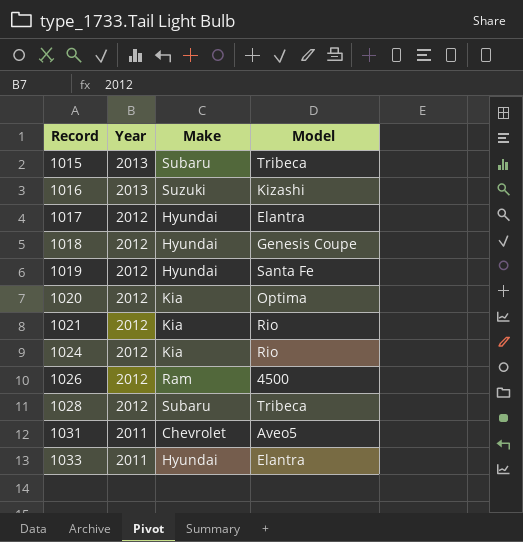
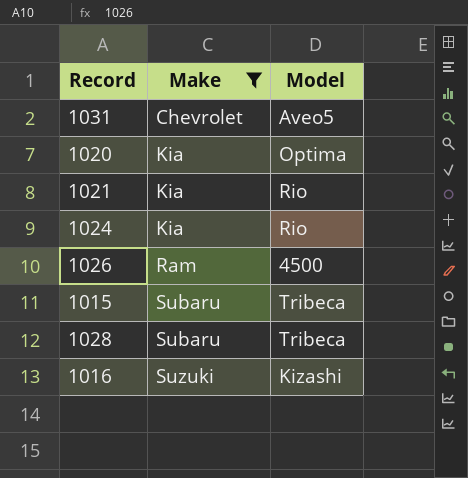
filter: none -> Make != Hyundai
row order: Record ascending -> Make ascending
column Year | position: 2 -> none

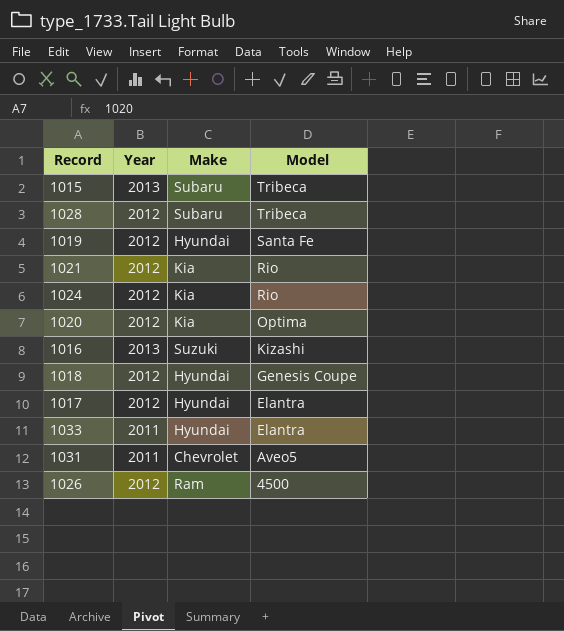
filter: Make != Hyundai -> none
row order: Make ascending -> Model descending
column Year | position: none -> 2

